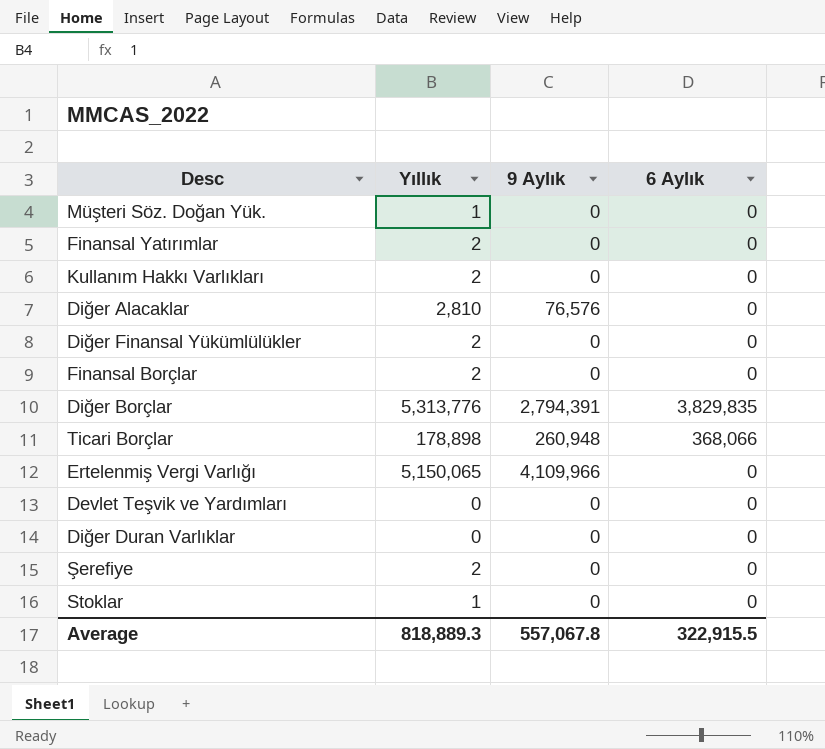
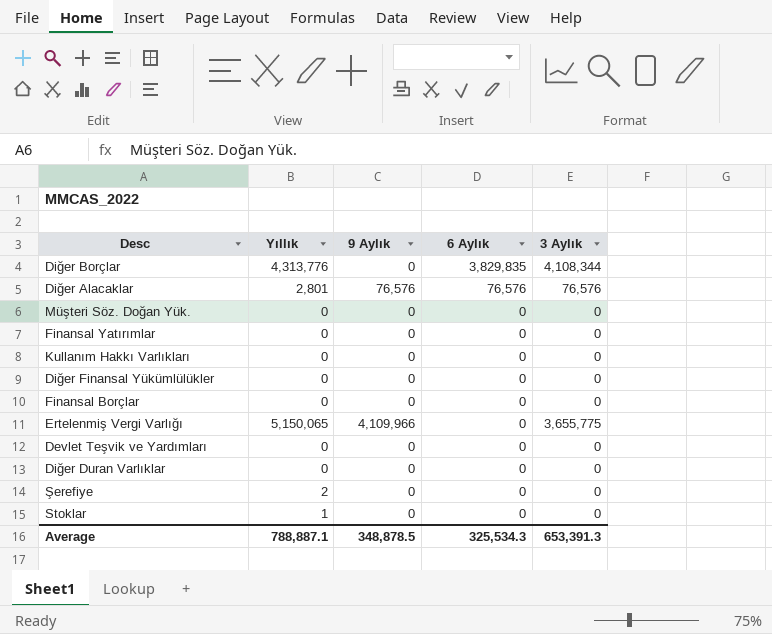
row order: none -> 6 Aylık descending
column 3 Aylık | position: none -> 5
row Ticari Borçlar: 178,898 | 260,948 | 368,066 -> none
Diğer Borçlar | Yıllık: 5,313,776 -> 4,313,776
Diğer Borçlar | 9 Aylık: 2,794,391 -> 0
Diğer Alacaklar | Yıllık: 2,810 -> 2,801
Diğer Alacaklar | 6 Aylık: 0 -> 76,576
Müşteri Söz. Doğan Yük. | Yıllık: 1 -> 0
Finansal Yatırımlar | Yıllık: 2 -> 0
Kullanım Hakkı Varlıkları | Yıllık: 2 -> 0
Diğer Finansal Yükümlülükler | Yıllık: 2 -> 0
Finansal Borçlar | Yıllık: 2 -> 0
Average | Yıllık: 818,889.3 -> 788,887.1
Average | 9 Aylık: 557,067.8 -> 348,878.5
Average | 6 Aylık: 322,915.5 -> 325,534.3

